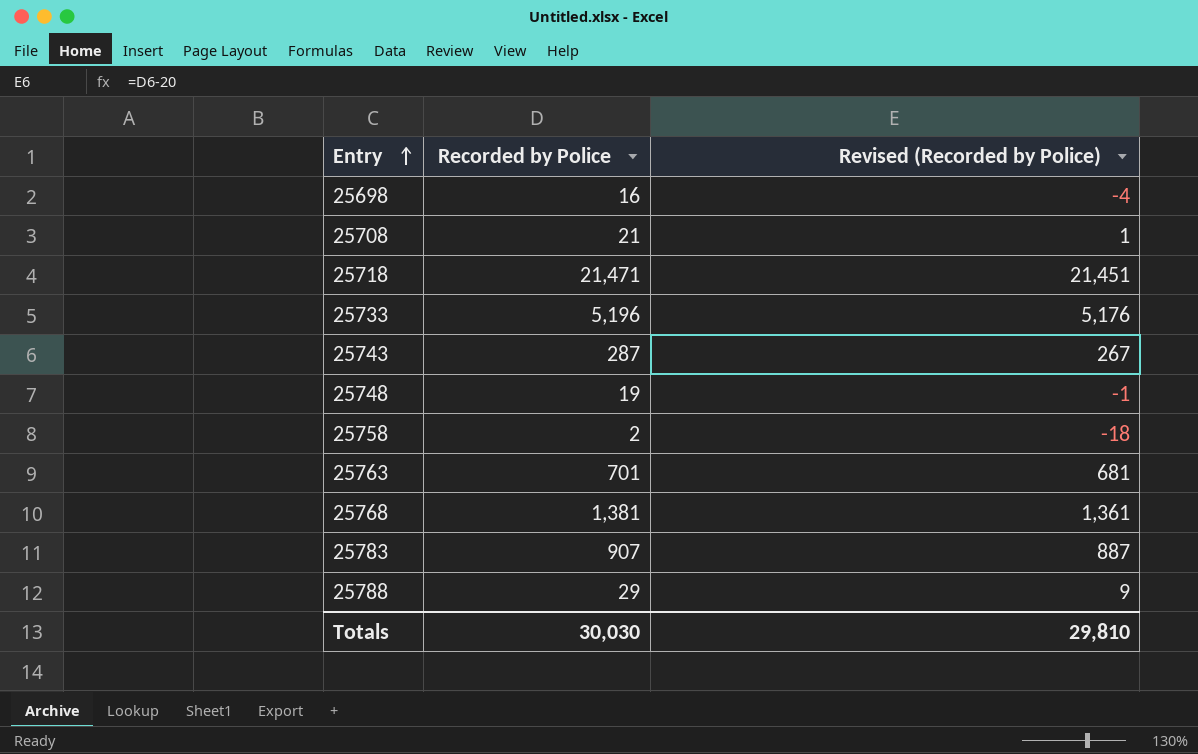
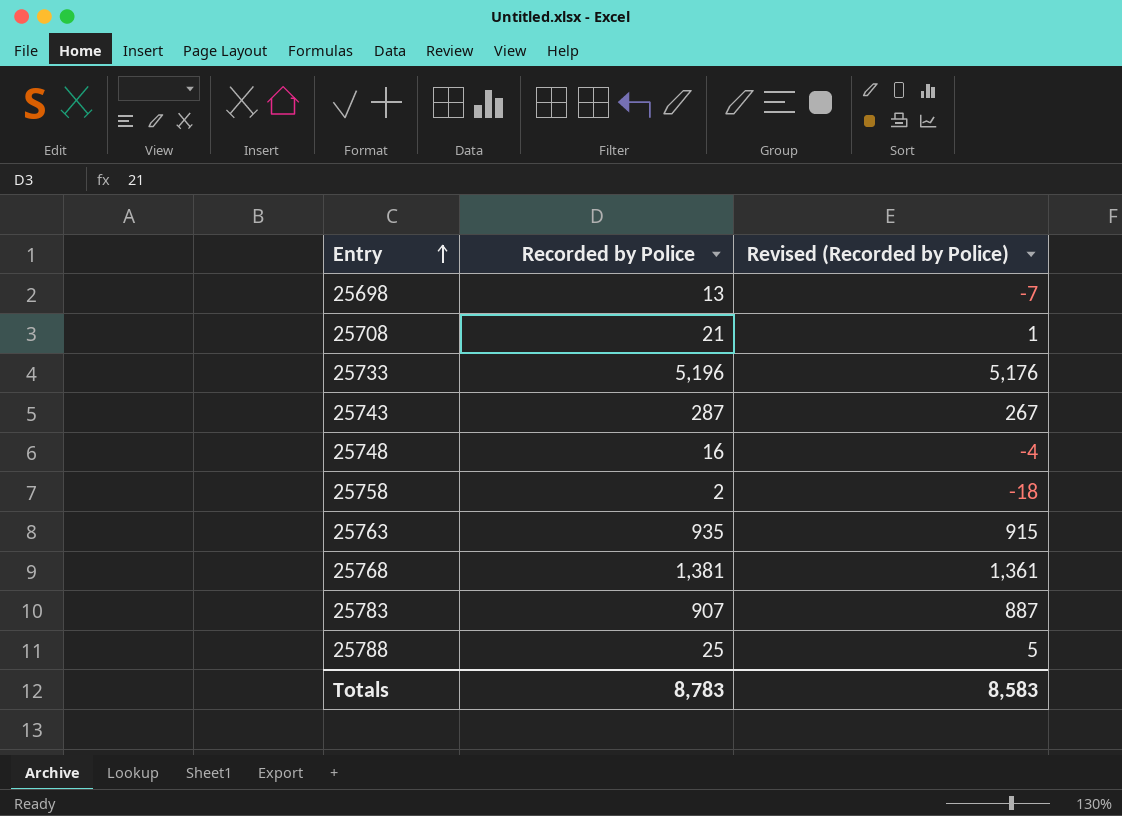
row 25718: 21,471 | 21,451 -> none
25698 | Recorded by Police: 16 -> 13
25698 | Revised (Recorded by Police): -4 -> -7
25748 | Recorded by Police: 19 -> 16
25748 | Revised (Recorded by Police): -1 -> -4
25763 | Recorded by Police: 701 -> 935
25763 | Revised (Recorded by Police): 681 -> 915
25788 | Recorded by Police: 29 -> 25
25788 | Revised (Recorded by Police): 9 -> 5
Totals | Recorded by Police: 30,030 -> 8,783
Totals | Revised (Recorded by Police): 29,810 -> 8,583

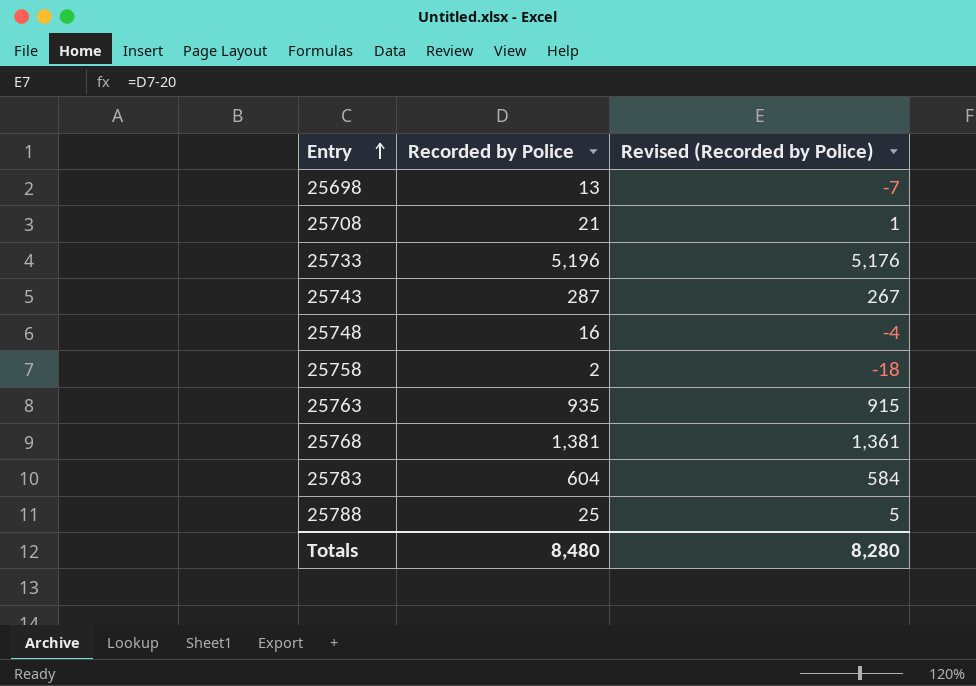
25783 | Recorded by Police: 907 -> 604
25783 | Revised (Recorded by Police): 887 -> 584
Totals | Recorded by Police: 8,783 -> 8,480
Totals | Revised (Recorded by Police): 8,583 -> 8,280

